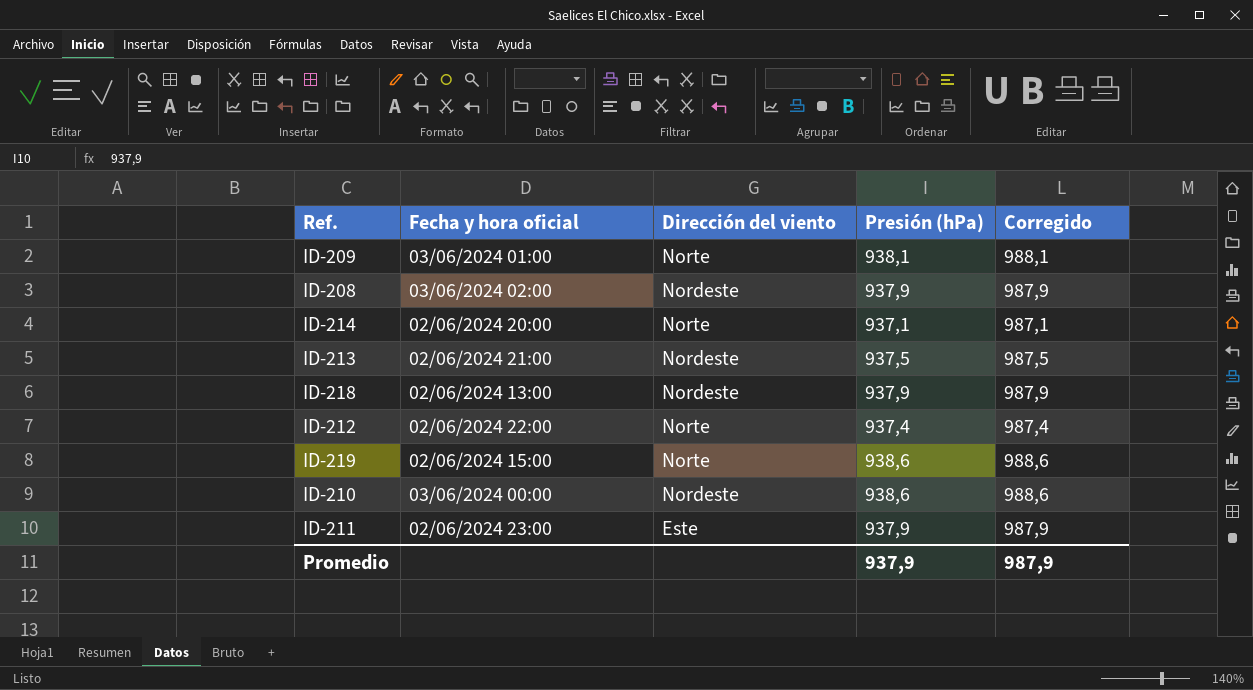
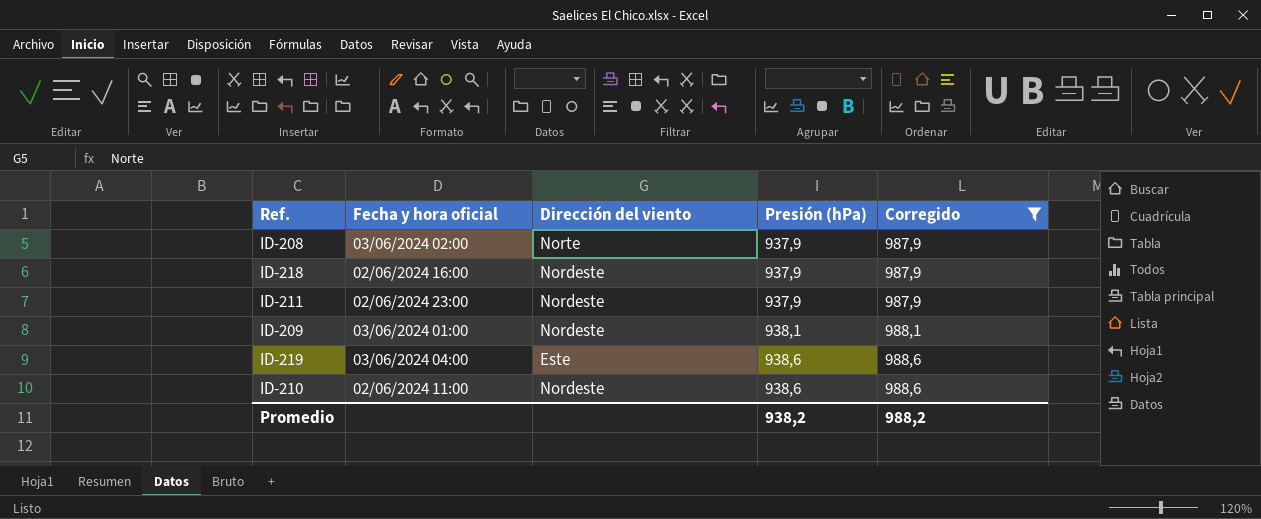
filter: none -> Corregido >= 987,9
row order: none -> Presión (hPa) ascending
ID-208 | Dirección del viento: Nordeste -> Norte
ID-218 | Fecha y hora oficial: 02/06/2024 13:00 -> 02/06/2024 16:00
ID-211 | Dirección del viento: Este -> Nordeste
ID-209 | Dirección del viento: Norte -> Nordeste
ID-219 | Fecha y hora oficial: 02/06/2024 15:00 -> 03/06/2024 04:00
ID-219 | Dirección del viento: Norte -> Este
ID-210 | Fecha y hora oficial: 03/06/2024 00:00 -> 02/06/2024 11:00
Promedio | Presión (hPa): 937,9 -> 938,2
Promedio | Corregido: 987,9 -> 988,2

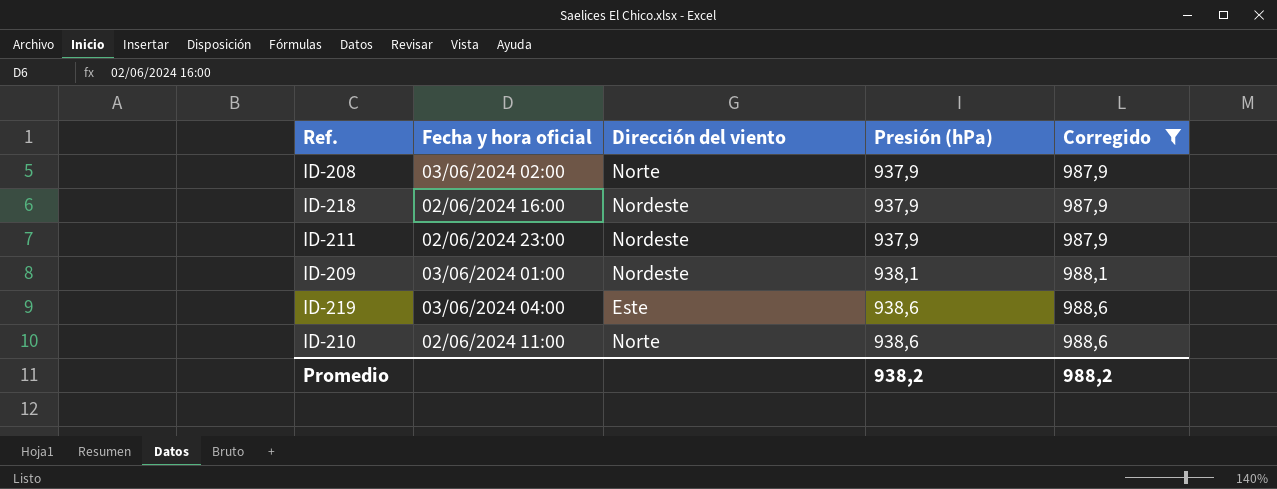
ID-210 | Dirección del viento: Nordeste -> Norte

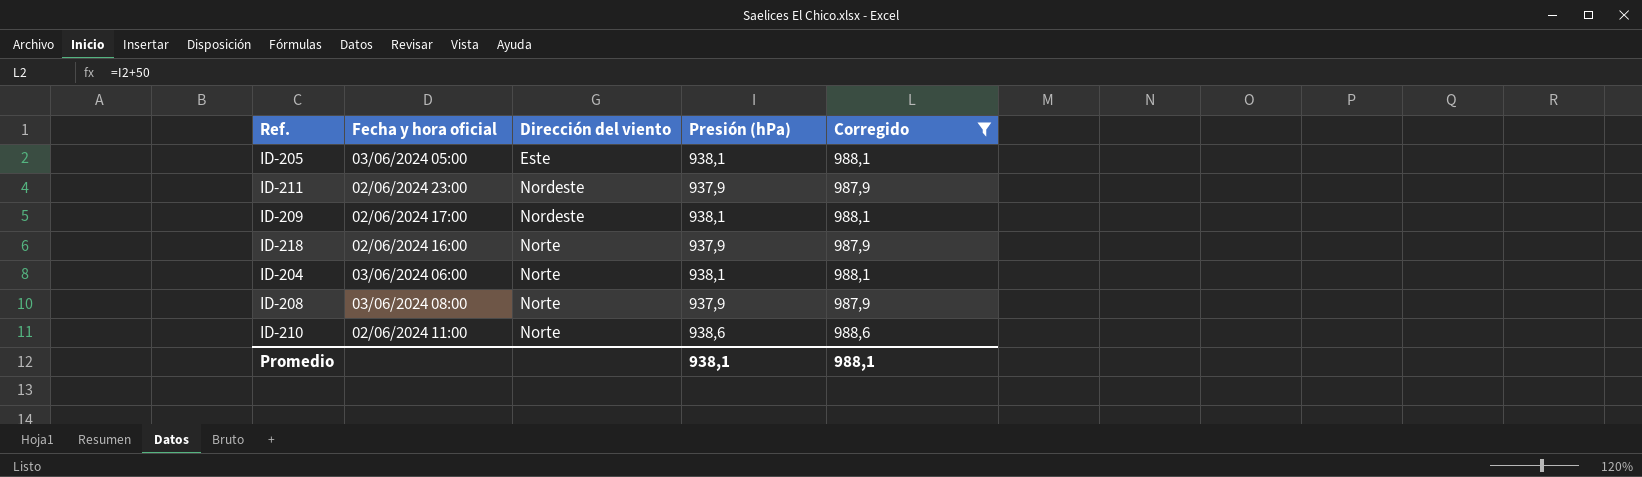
row order: Presión (hPa) ascending -> Dirección del viento ascending
row ID-219: 03/06/2024 04:00 | Este | 938,6 | 988,6 -> none
row ID-205: none -> 03/06/2024 05:00 | Este | 938,1 | 988,1
ID-209 | Fecha y hora oficial: 03/06/2024 01:00 -> 02/06/2024 17:00
ID-218 | Dirección del viento: Nordeste -> Norte
row ID-204: none -> 03/06/2024 06:00 | Norte | 938,1 | 988,1
ID-208 | Fecha y hora oficial: 03/06/2024 02:00 -> 03/06/2024 08:00
Promedio | Presión (hPa): 938,2 -> 938,1
Promedio | Corregido: 988,2 -> 988,1

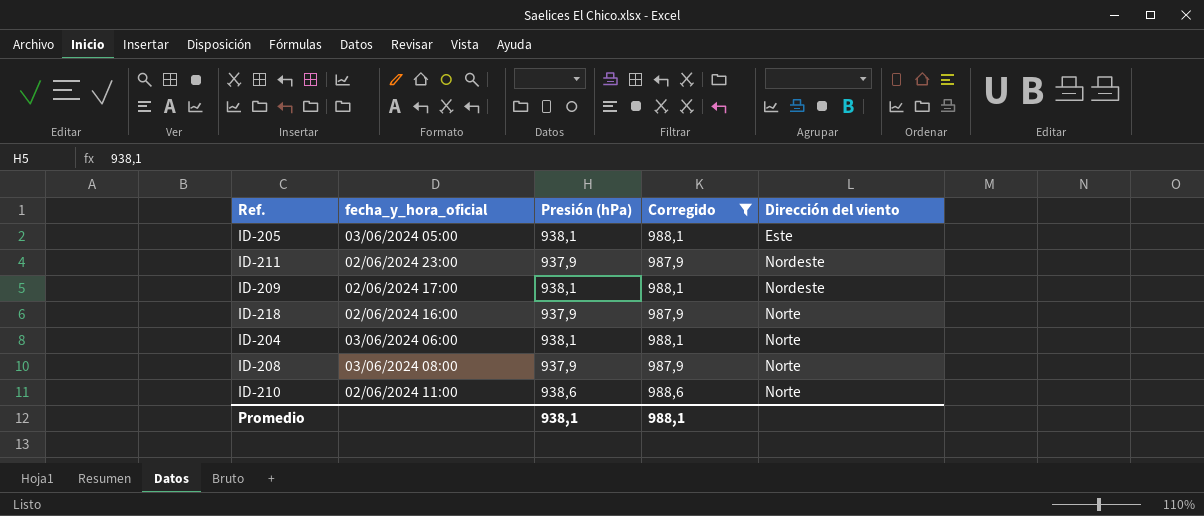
column name: Fecha y hora oficial -> fecha_y_hora_oficial
column Dirección del viento | position: 3 -> 5

